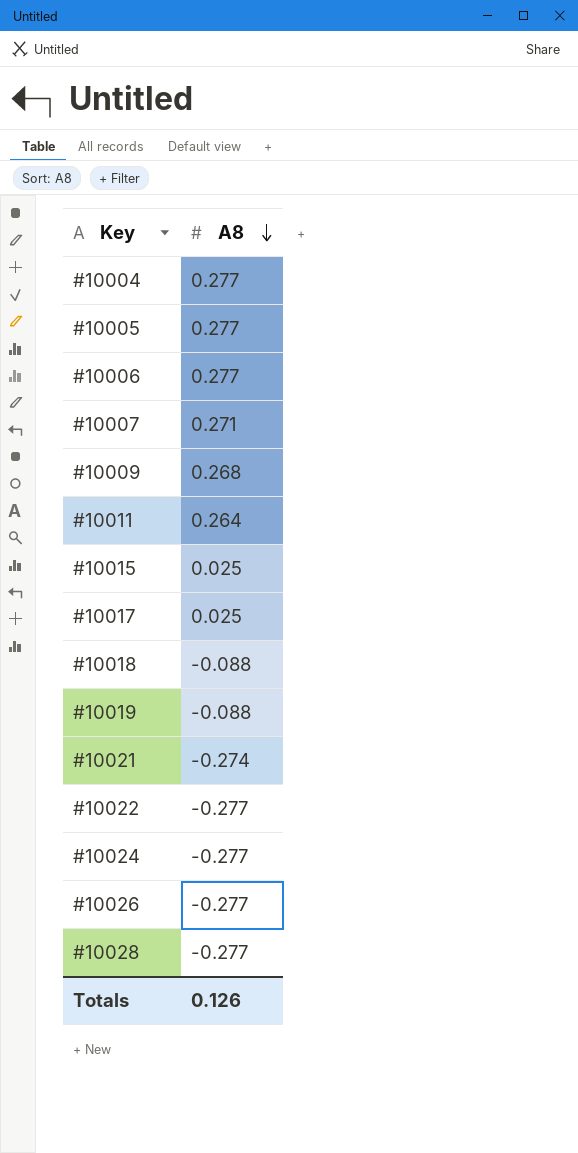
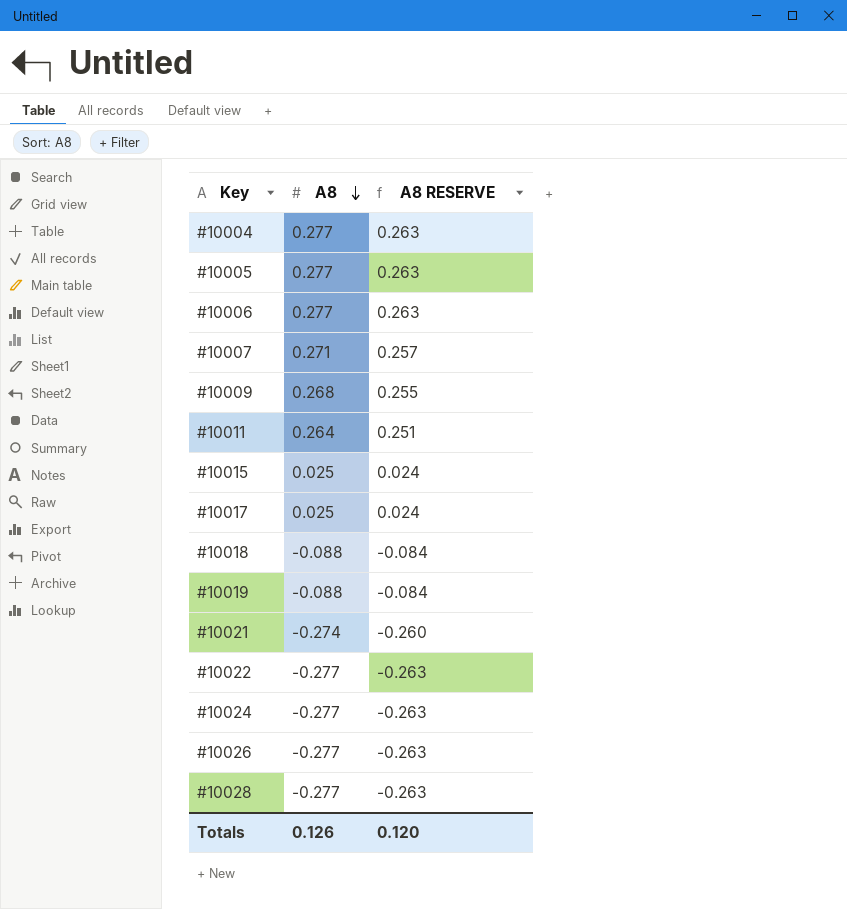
column A8 RESERVE | formula: none -> [A8] * 0.95

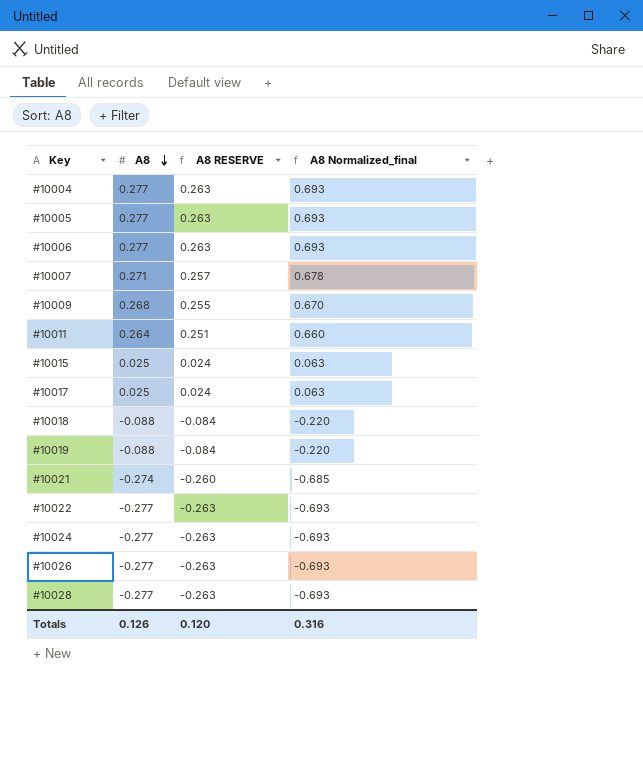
column A8 Normalized_final | formula: none -> [A8] * 2.5

